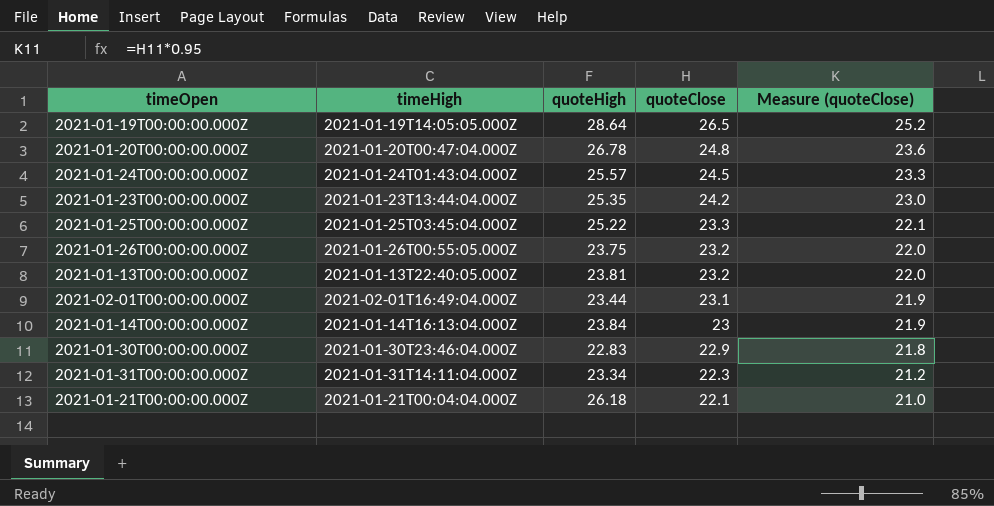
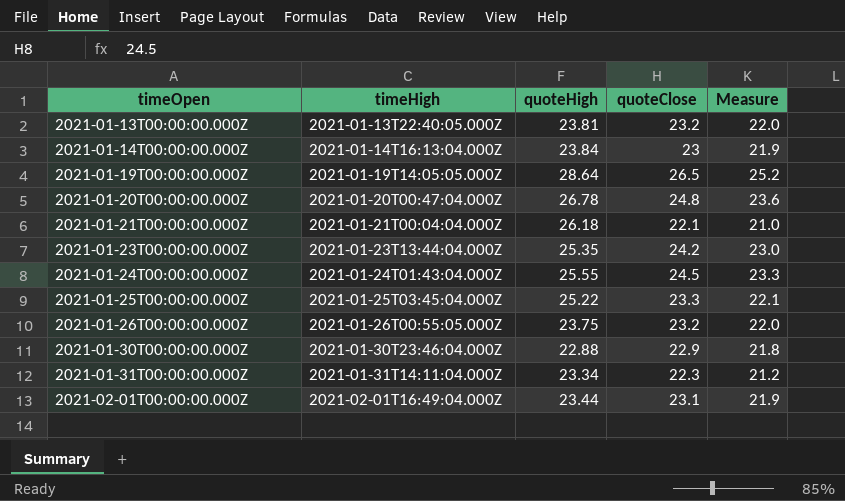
row order: quoteClose descending -> timeOpen ascending
column name: Measure (quoteClose) -> Measure
2021-01-24T00:00:00.000Z | quoteHigh: 25.57 -> 25.55
2021-01-30T00:00:00.000Z | quoteHigh: 22.83 -> 22.88

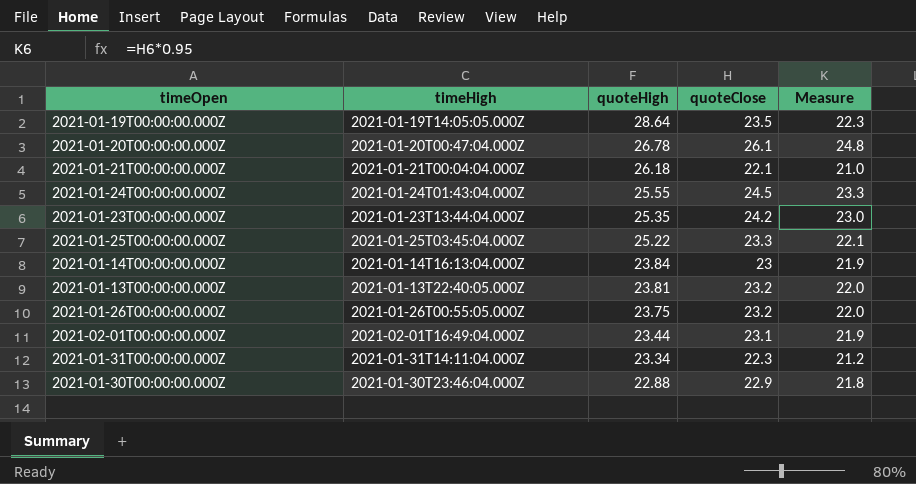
row order: timeOpen ascending -> quoteHigh descending
2021-01-19T00:00:00.000Z | quoteClose: 26.5 -> 23.5
2021-01-19T00:00:00.000Z | Measure: 25.2 -> 22.3
2021-01-20T00:00:00.000Z | quoteClose: 24.8 -> 26.1
2021-01-20T00:00:00.000Z | Measure: 23.6 -> 24.8

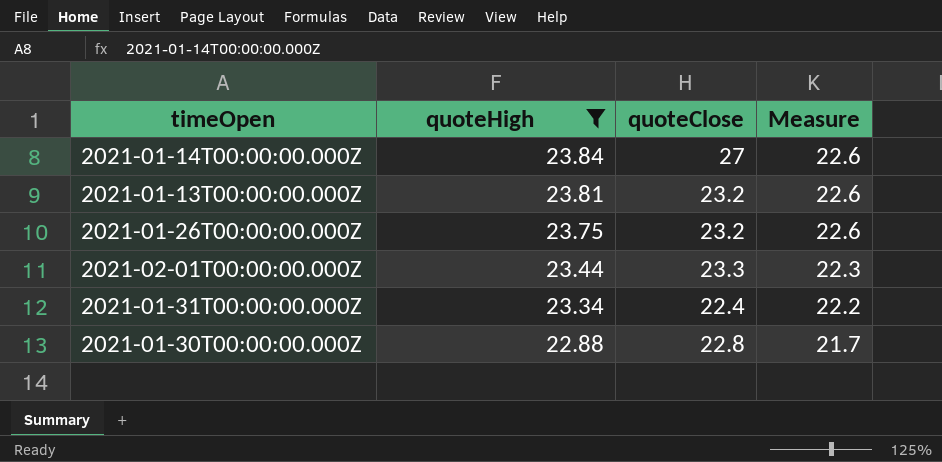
filter: none -> quoteHigh <= 23.84
column timeHigh | position: 2 -> none
column Measure | formula: [quoteClose] * 0.95 -> [quoteHigh] * 0.95
2021-01-14T00:00:00.000Z | quoteClose: 23 -> 27
2021-02-01T00:00:00.000Z | quoteClose: 23.1 -> 23.3
2021-01-31T00:00:00.000Z | quoteClose: 22.3 -> 22.4
2021-01-30T00:00:00.000Z | quoteClose: 22.9 -> 22.8

